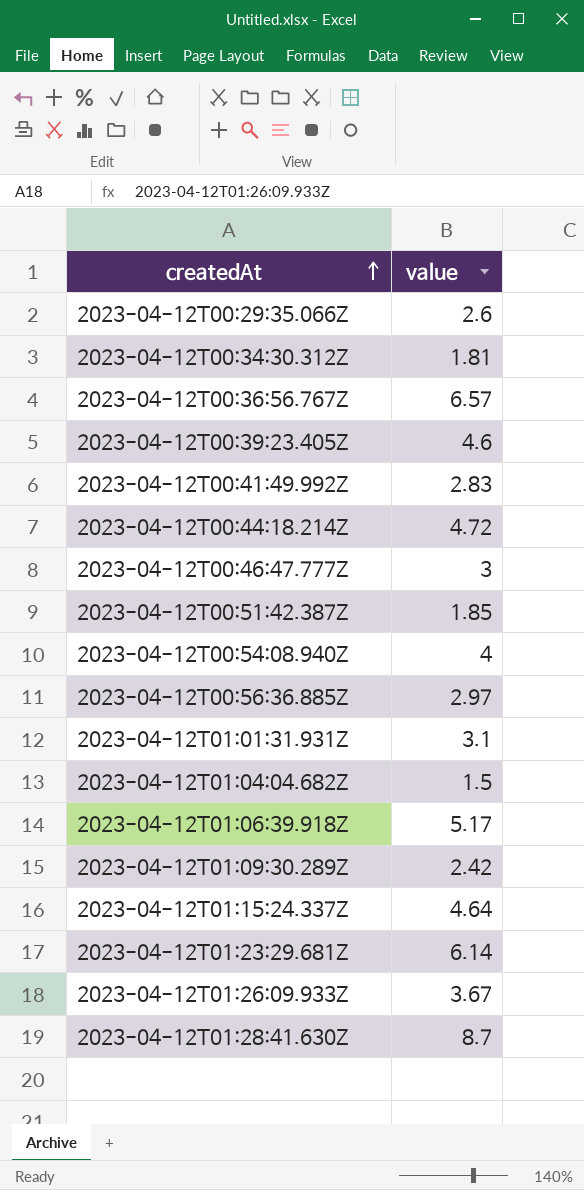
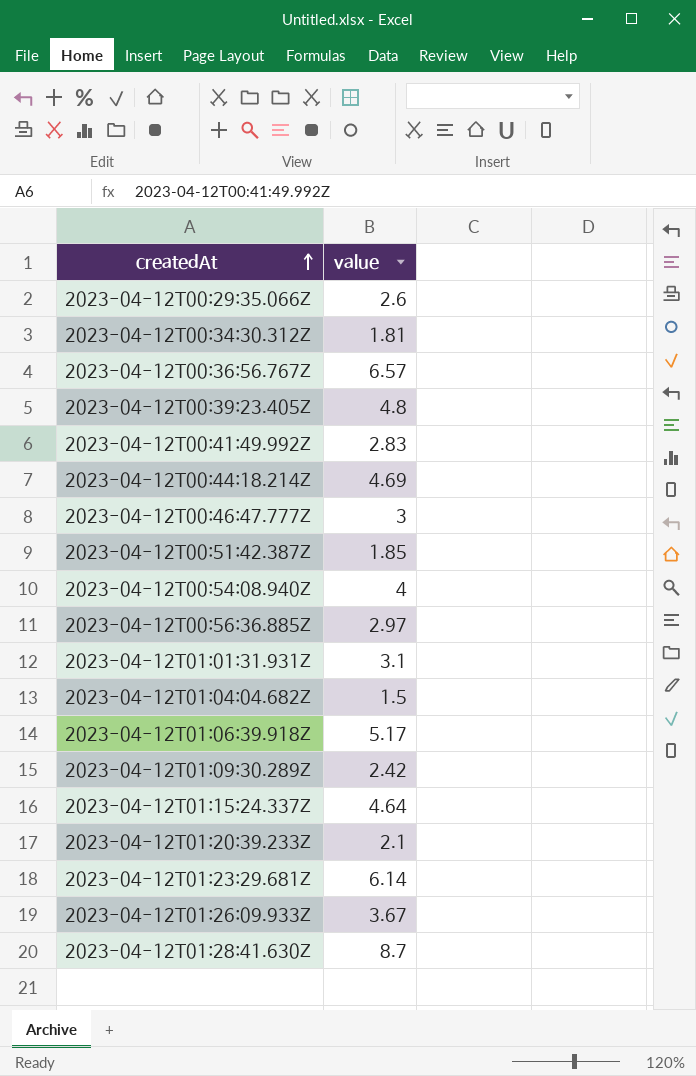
2023-04-12T00:39:23.405Z | value: 4.6 -> 4.8
2023-04-12T00:44:18.214Z | value: 4.72 -> 4.69
row 2023-04-12T01:20:39.233Z: none -> 2.1

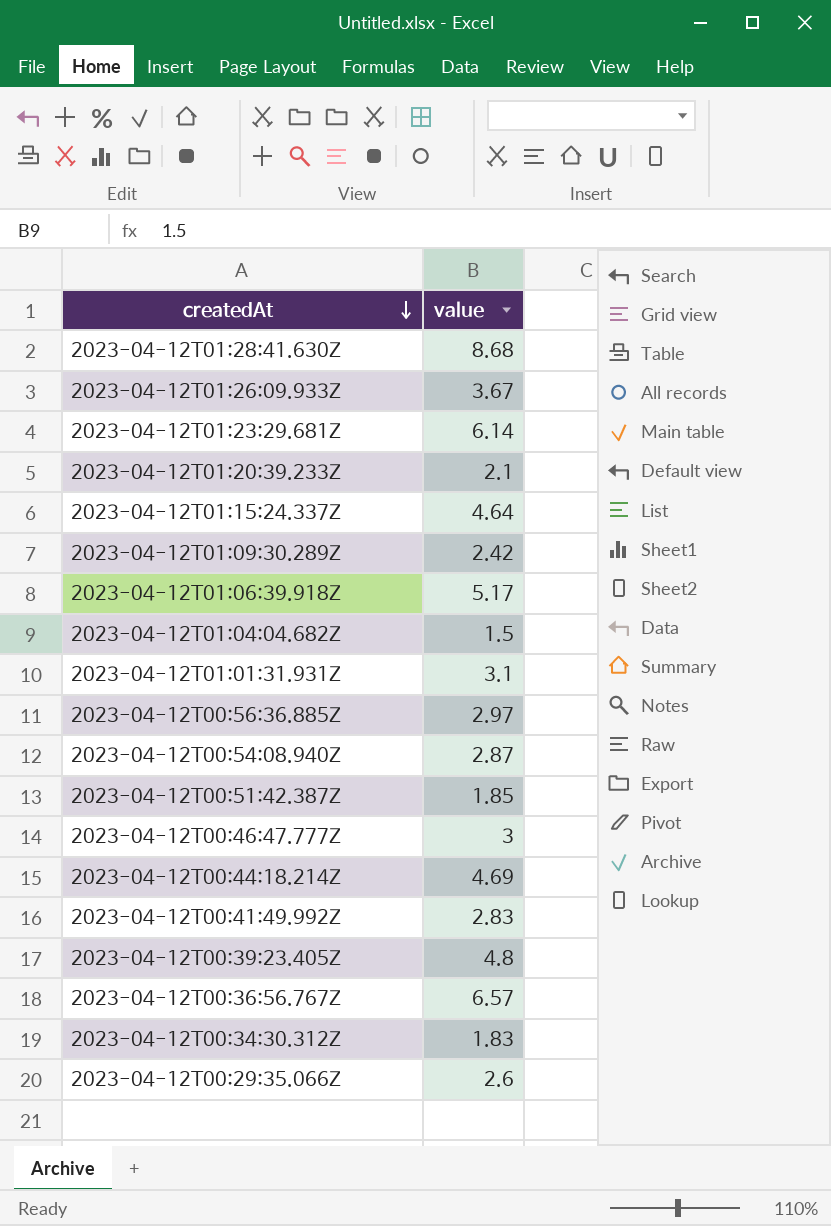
row order: createdAt ascending -> createdAt descending
2023-04-12T01:28:41.630Z | value: 8.7 -> 8.68
2023-04-12T00:54:08.940Z | value: 4 -> 2.87
2023-04-12T00:34:30.312Z | value: 1.81 -> 1.83

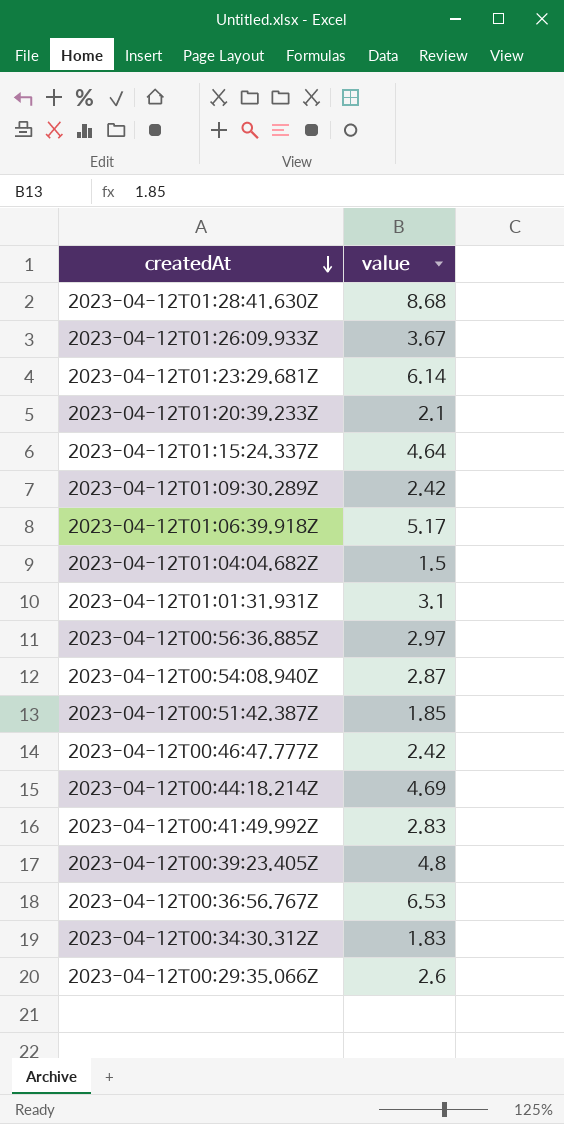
2023-04-12T00:46:47.777Z | value: 3 -> 2.42
2023-04-12T00:36:56.767Z | value: 6.57 -> 6.53

